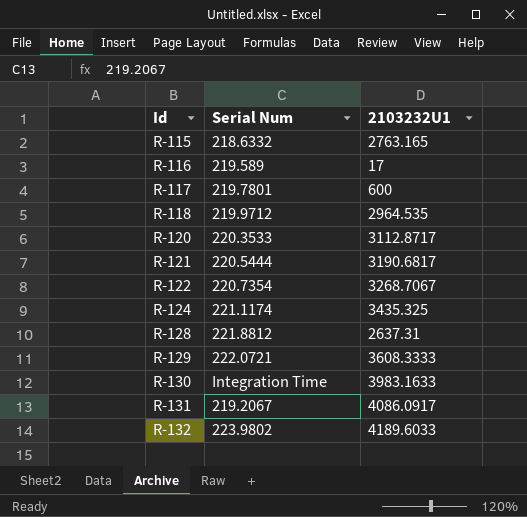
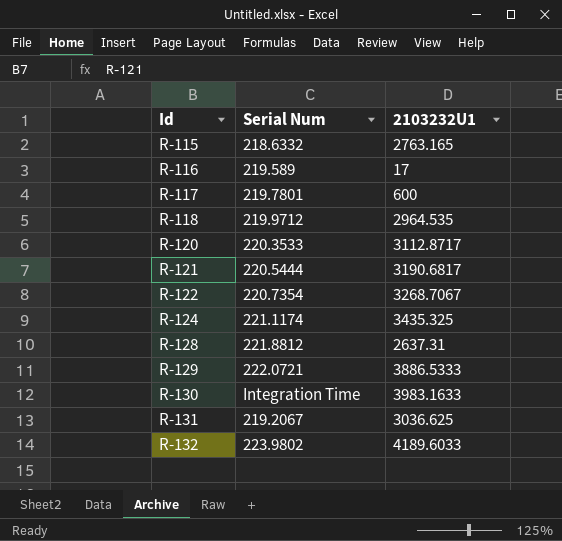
R-129 | 2103232U1: 3608.3333 -> 3886.5333
R-131 | 2103232U1: 4086.0917 -> 3036.625

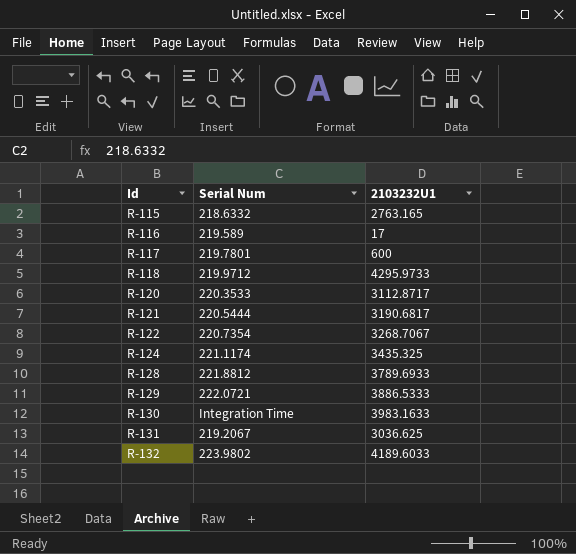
R-118 | 2103232U1: 2964.535 -> 4295.9733
R-128 | 2103232U1: 2637.31 -> 3789.6933

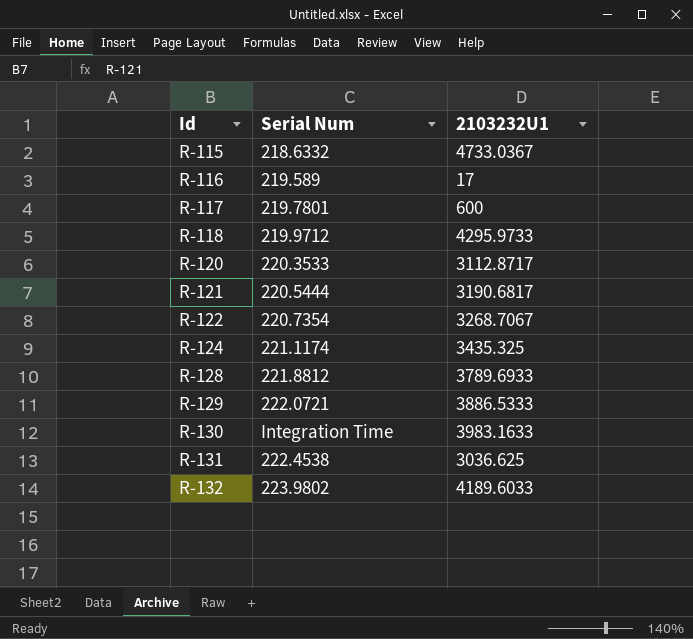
R-115 | 2103232U1: 2763.165 -> 4733.0367
R-131 | Serial Num: 219.2067 -> 222.4538

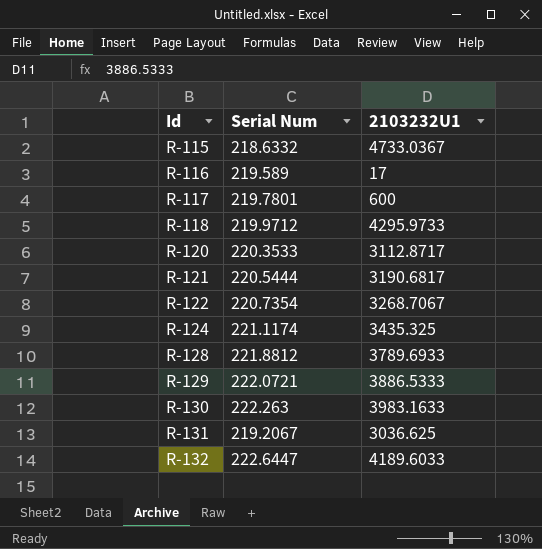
R-130 | Serial Num: Integration Time -> 222.263
R-131 | Serial Num: 222.4538 -> 219.2067
R-132 | Serial Num: 223.9802 -> 222.6447

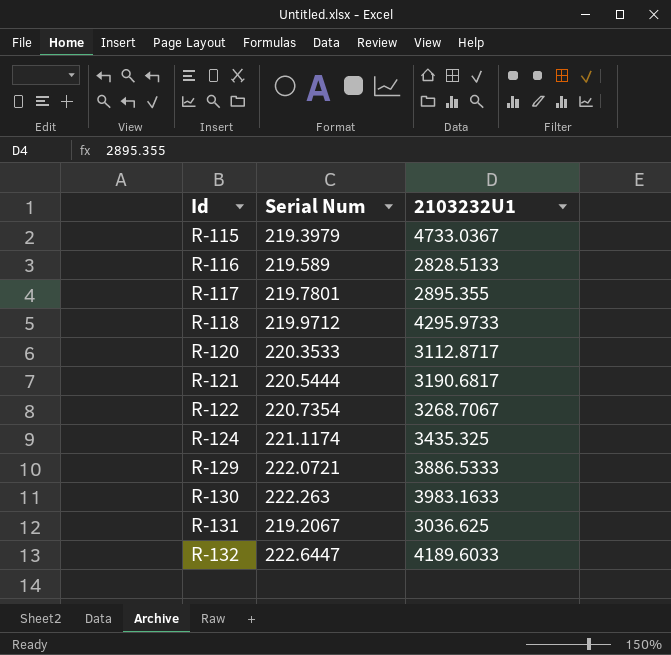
row R-128: 221.8812 | 3789.6933 -> none
R-115 | Serial Num: 218.6332 -> 219.3979
R-116 | 2103232U1: 17 -> 2828.5133
R-117 | 2103232U1: 600 -> 2895.355

